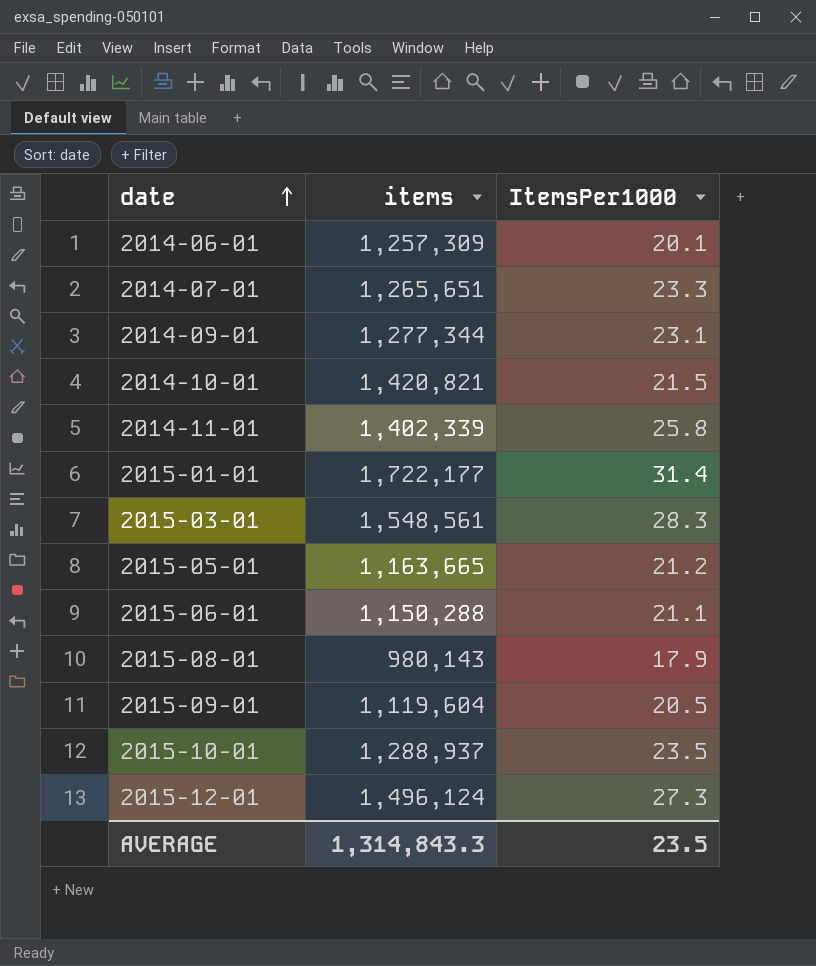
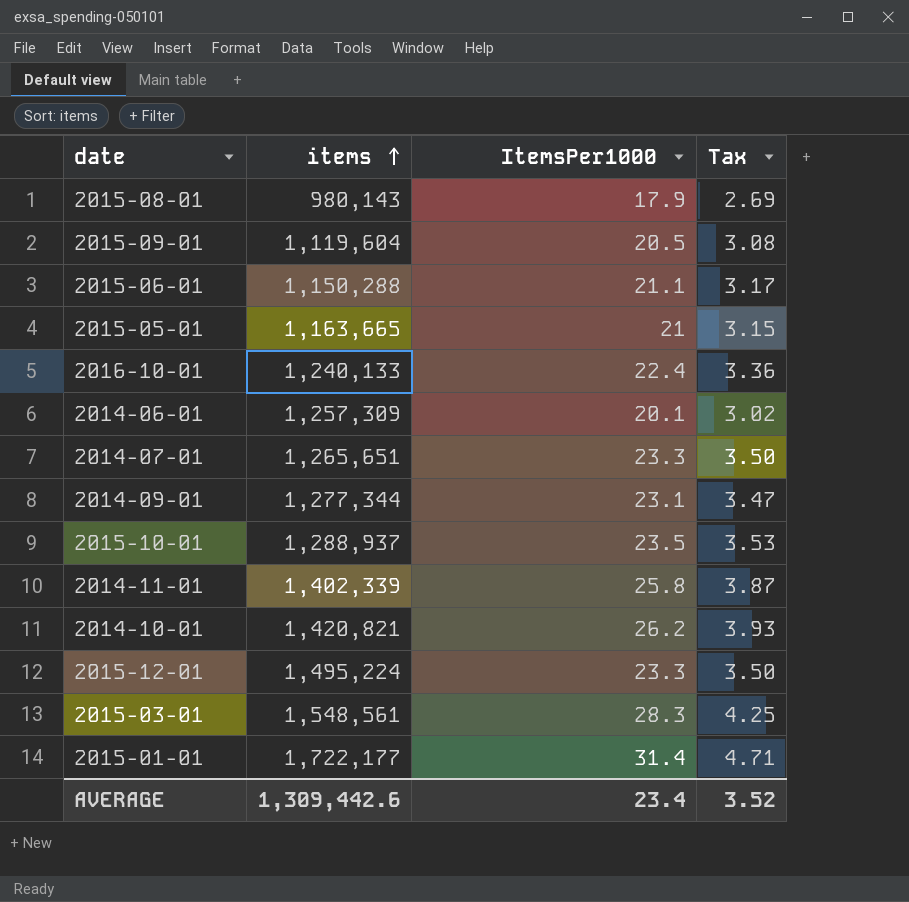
row order: date ascending -> items ascending
column Tax | formula: none -> [ItemsPer1000] * 0.15
2015-05-01 | ItemsPer1000: 21.2 -> 21
row 2016-10-01: none -> 1,240,133 | 22.4 | 3.36
2014-10-01 | ItemsPer1000: 21.5 -> 26.2
2015-12-01 | items: 1,496,124 -> 1,495,224
2015-12-01 | ItemsPer1000: 27.3 -> 23.3
AVERAGE | items: 1,314,843.3 -> 1,309,442.6
AVERAGE | ItemsPer1000: 23.5 -> 23.4

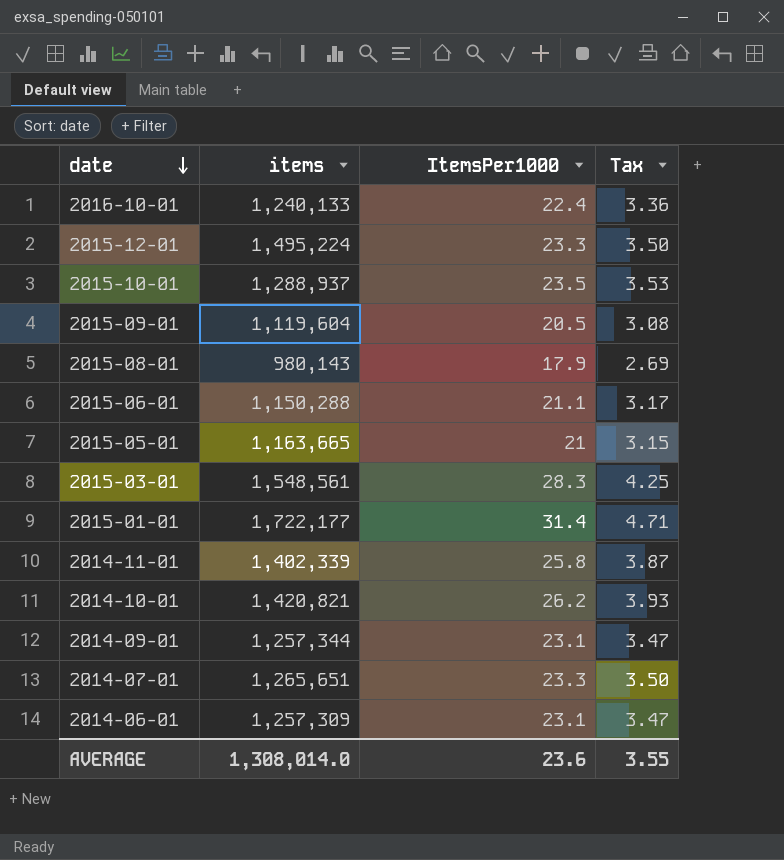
row order: items ascending -> date descending
2014-09-01 | items: 1,277,344 -> 1,257,344
2014-06-01 | ItemsPer1000: 20.1 -> 23.1
2014-06-01 | Tax: 3.02 -> 3.47
AVERAGE | items: 1,309,442.6 -> 1,308,014.0
AVERAGE | ItemsPer1000: 23.4 -> 23.6
AVERAGE | Tax: 3.52 -> 3.55

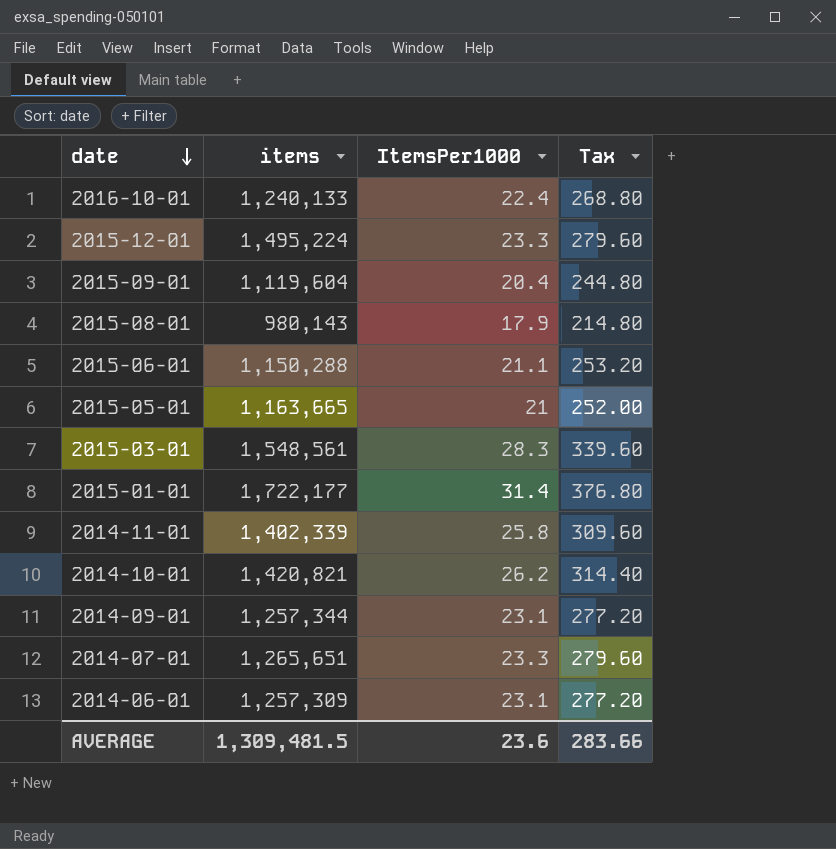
column Tax | formula: [ItemsPer1000] * 0.15 -> [ItemsPer1000] * 12
row 2015-10-01: 1,288,937 | 23.5 | 3.53 -> none
2015-09-01 | ItemsPer1000: 20.5 -> 20.4
AVERAGE | items: 1,308,014.0 -> 1,309,481.5
AVERAGE | Tax: 3.55 -> 283.66

